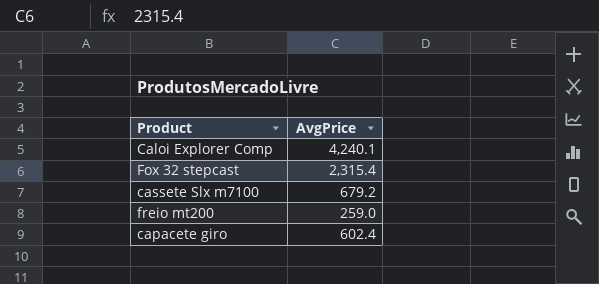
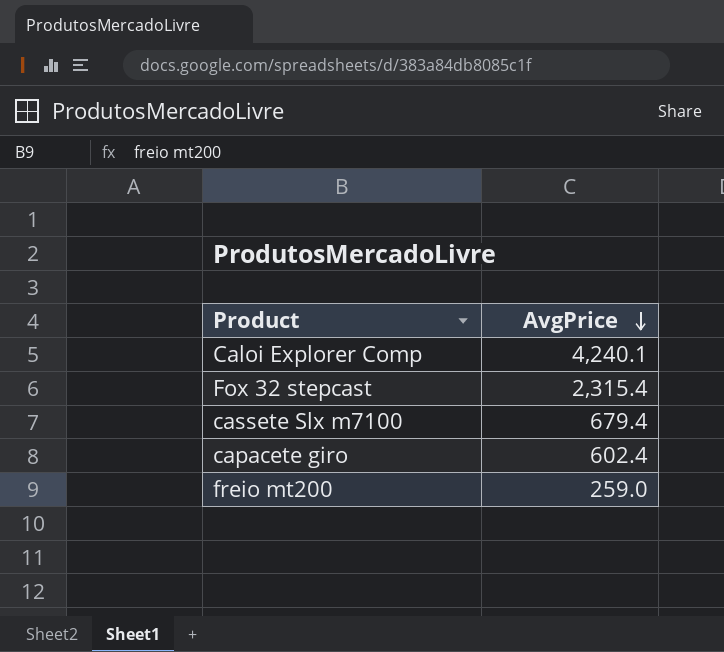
row order: none -> AvgPrice descending
cassete Slx m7100 | AvgPrice: 679.2 -> 679.4

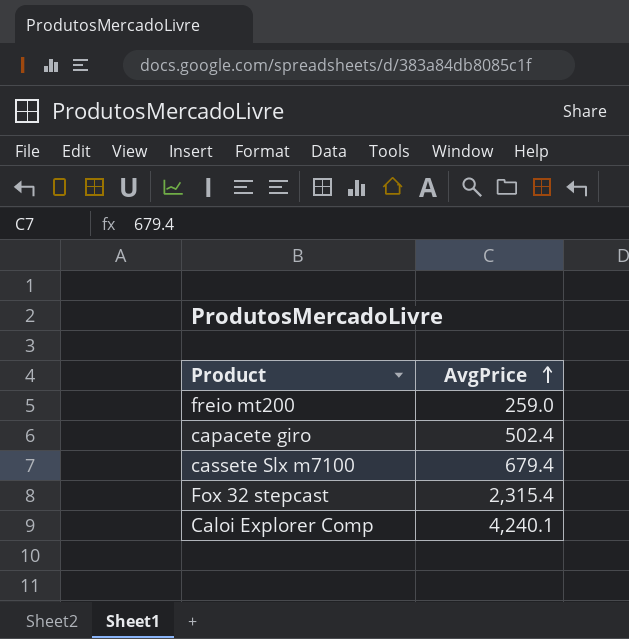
row order: AvgPrice descending -> AvgPrice ascending
capacete giro | AvgPrice: 602.4 -> 502.4

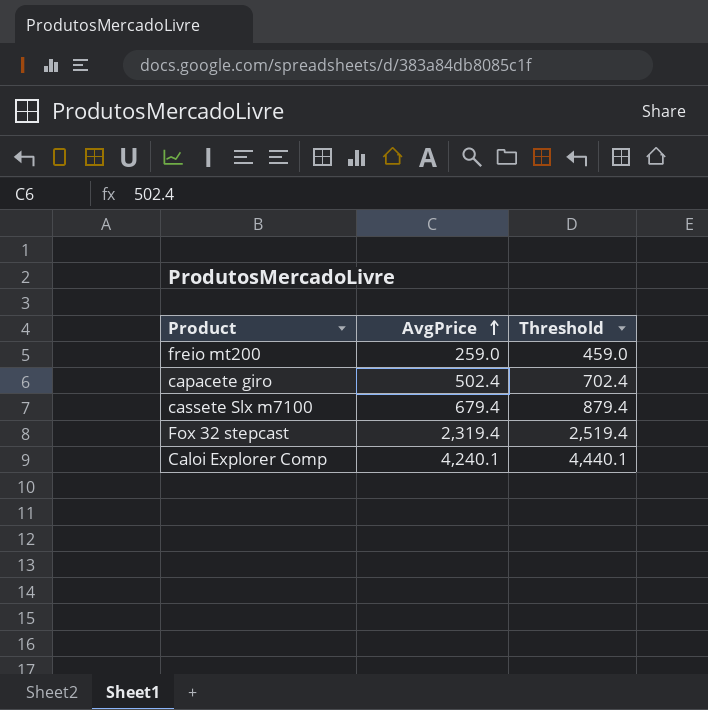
column Threshold | formula: none -> [AvgPrice] + 200
Fox 32 stepcast | AvgPrice: 2,315.4 -> 2,319.4

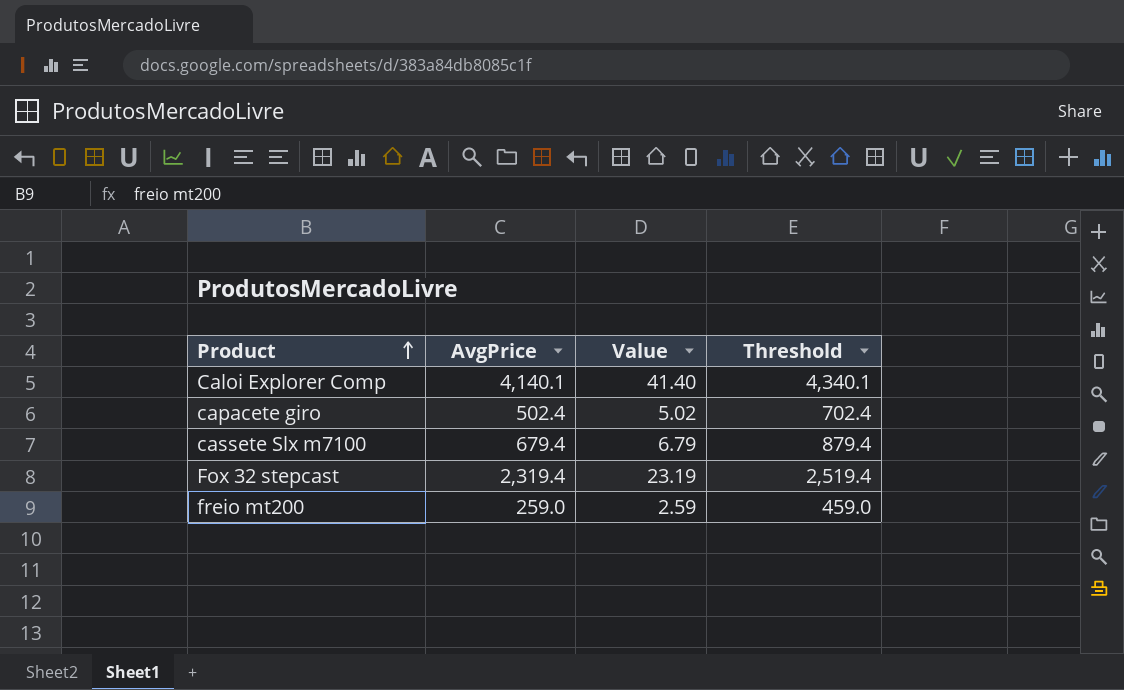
row order: AvgPrice ascending -> Product ascending
column Value | formula: none -> [AvgPrice] * 0.01
Caloi Explorer Comp | AvgPrice: 4,240.1 -> 4,140.1
Caloi Explorer Comp | Threshold: 4,440.1 -> 4,340.1

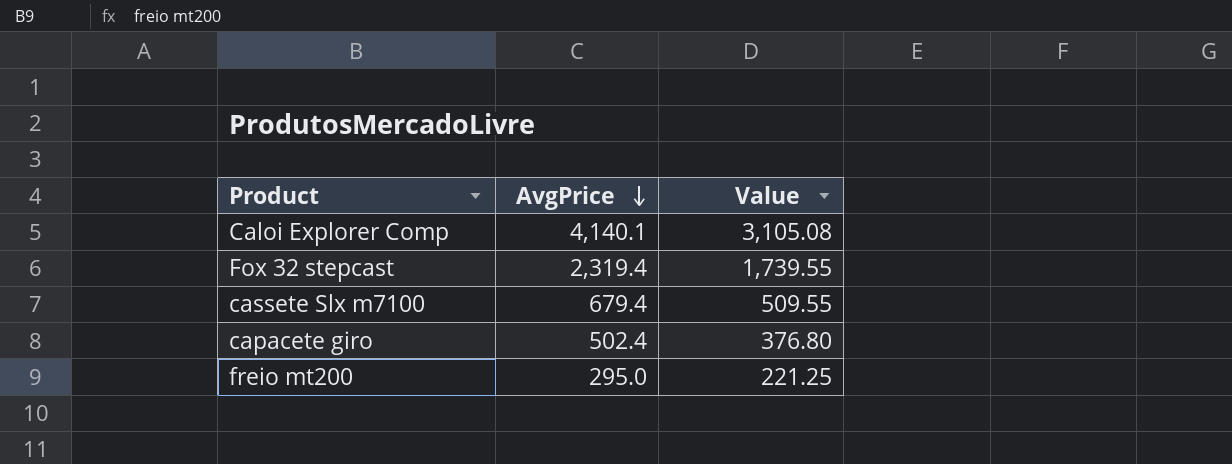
row order: Product ascending -> AvgPrice descending
column Threshold | formula: [AvgPrice] + 200 -> none
column Value | formula: [AvgPrice] * 0.01 -> [AvgPrice] * 0.75
freio mt200 | AvgPrice: 259.0 -> 295.0

